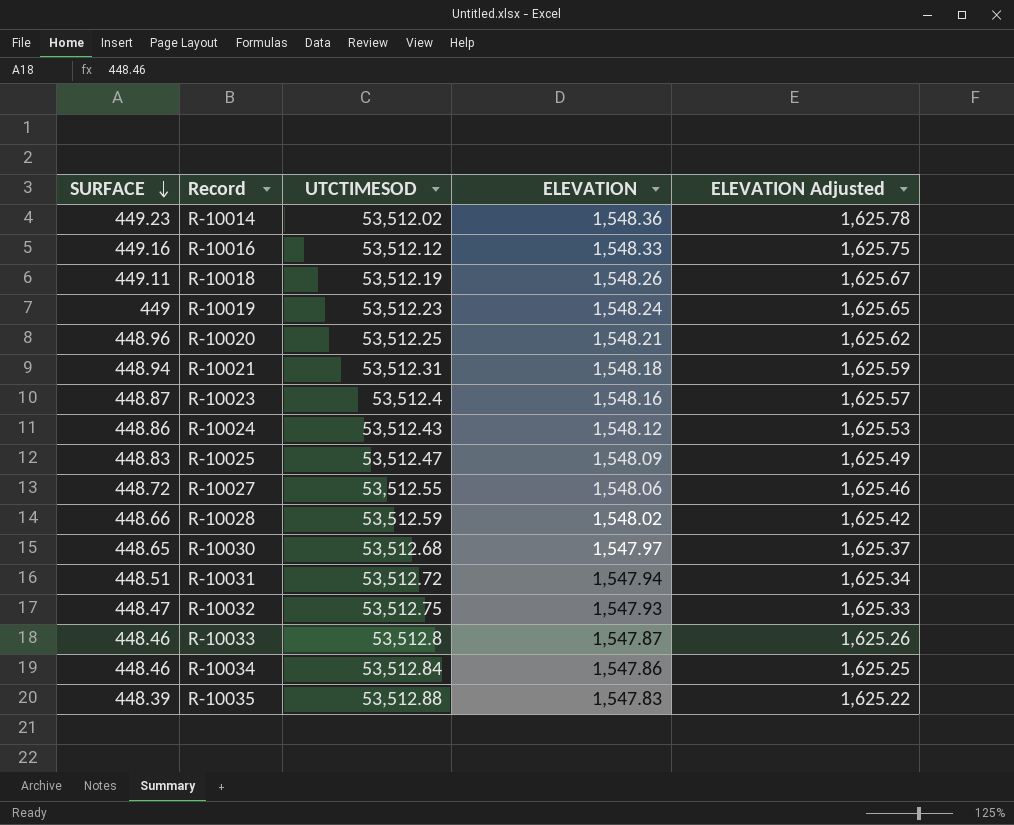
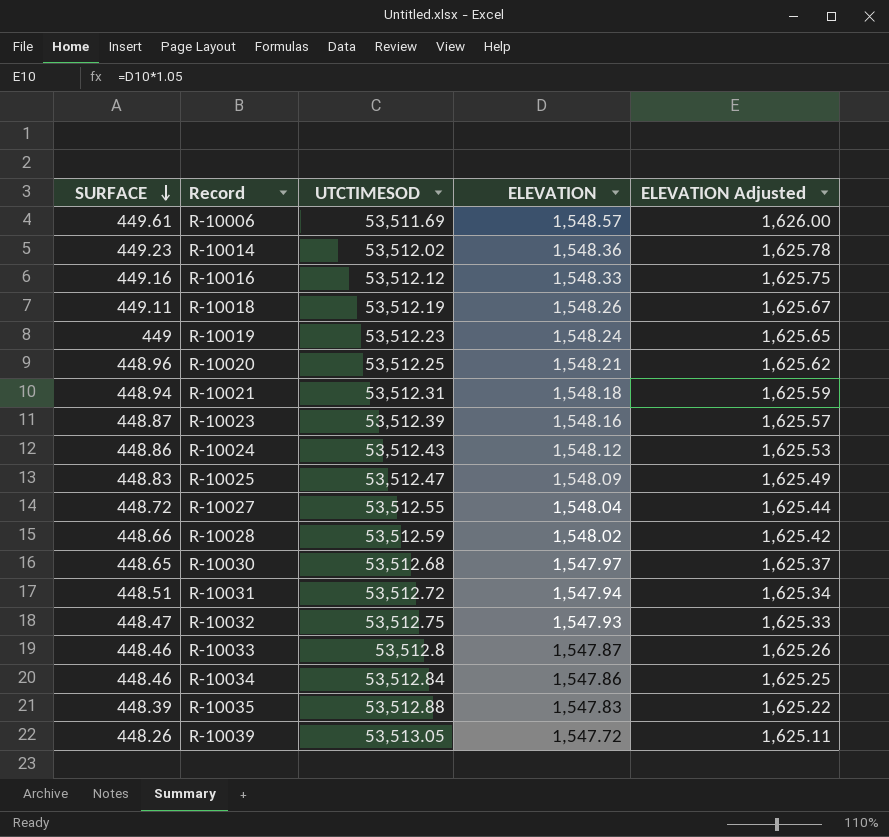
row R-10006: none -> 449.61 | 53,511.69 | 1,548.57 | 1,626.00
R-10023 | UTCTIMESOD: 53,512.4 -> 53,512.39
R-10027 | ELEVATION: 1,548.06 -> 1,548.04
R-10027 | ELEVATION Adjusted: 1,625.46 -> 1,625.44
row R-10039: none -> 448.26 | 53,513.05 | 1,547.72 | 1,625.11

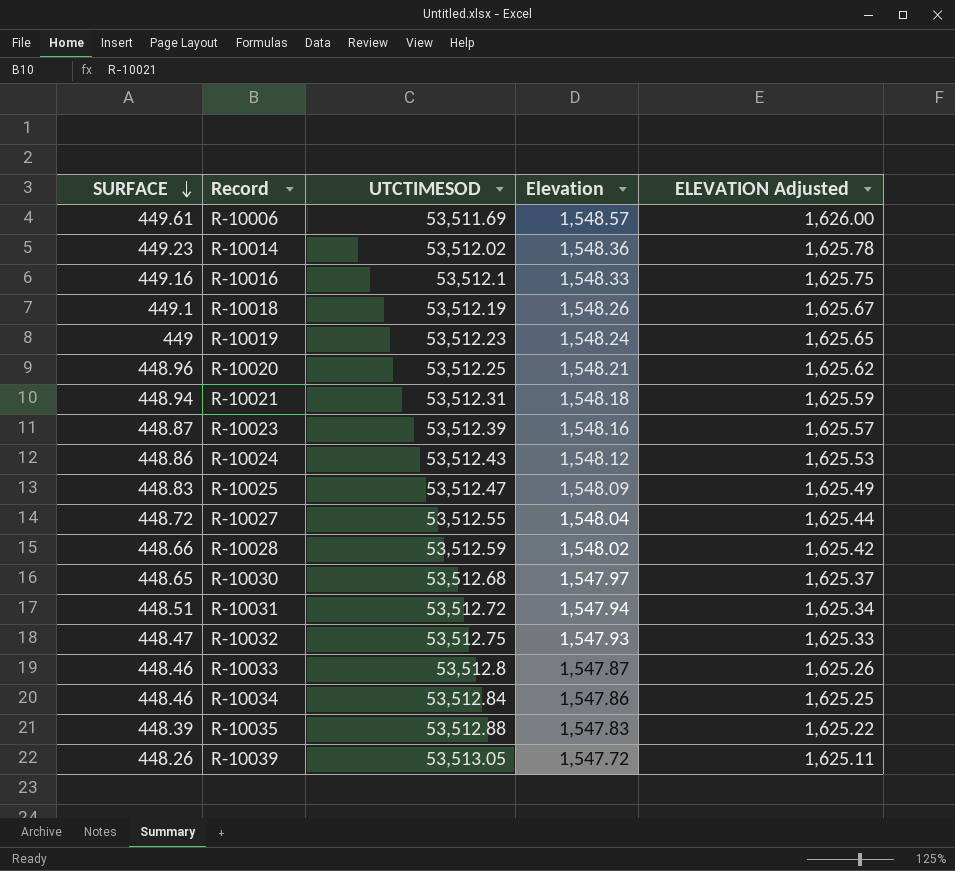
column name: ELEVATION -> Elevation
R-10016 | UTCTIMESOD: 53,512.12 -> 53,512.1
R-10018 | SURFACE: 449.11 -> 449.1

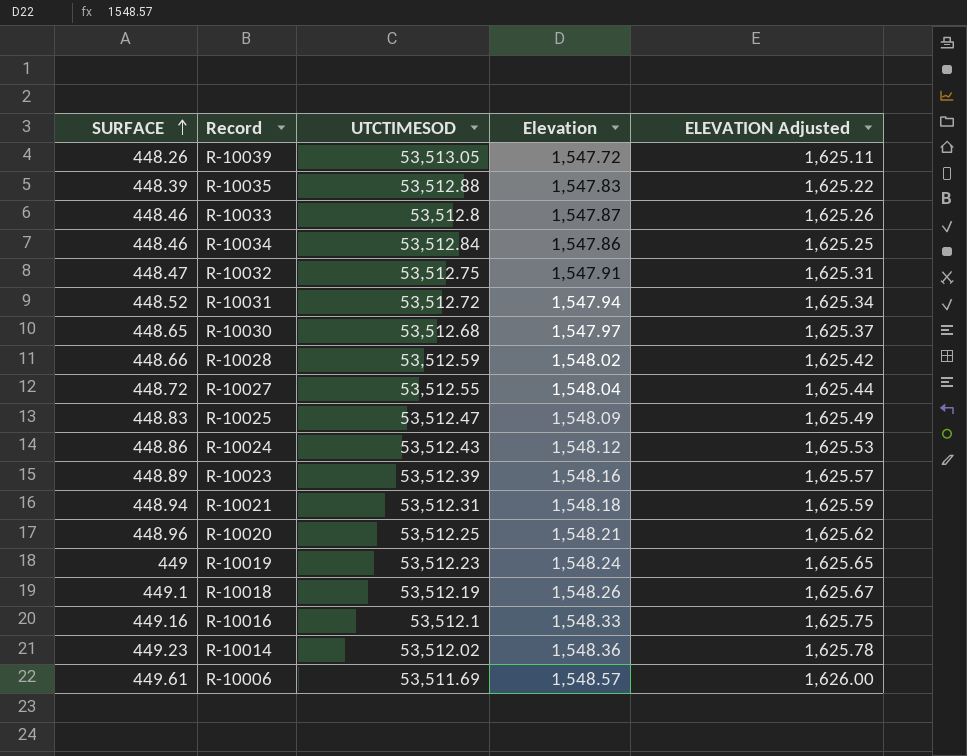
row order: SURFACE descending -> SURFACE ascending
R-10032 | Elevation: 1,547.93 -> 1,547.91
R-10032 | ELEVATION Adjusted: 1,625.33 -> 1,625.31
R-10031 | SURFACE: 448.51 -> 448.52
R-10023 | SURFACE: 448.87 -> 448.89

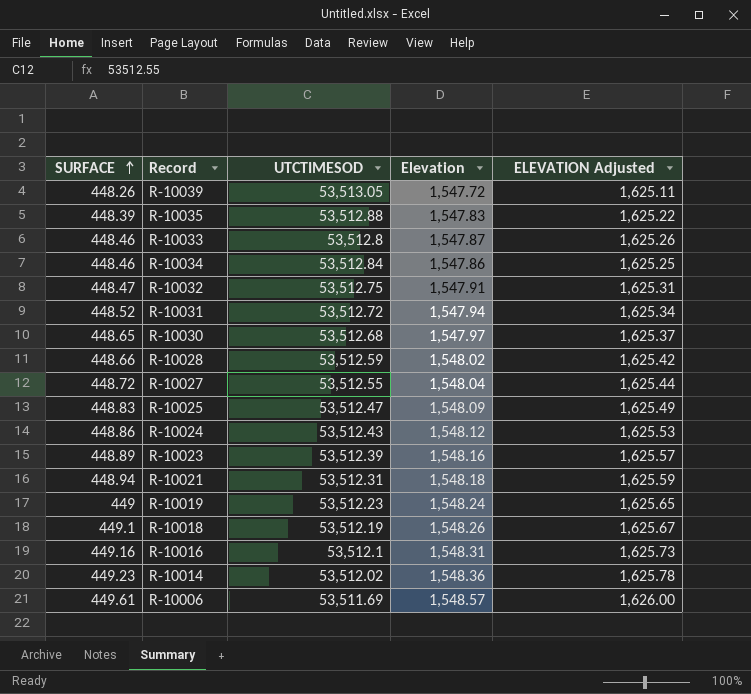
row R-10020: 448.96 | 53,512.25 | 1,548.21 | 1,625.62 -> none
R-10016 | Elevation: 1,548.33 -> 1,548.31
R-10016 | ELEVATION Adjusted: 1,625.75 -> 1,625.73

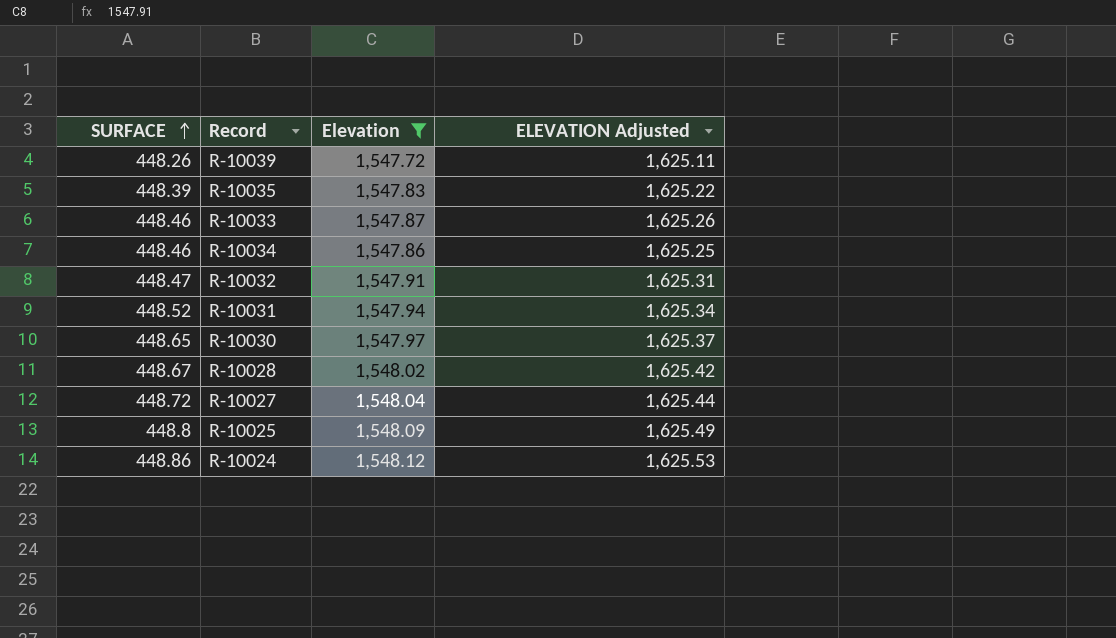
filter: none -> Elevation <= 1,548.12
column UTCTIMESOD | position: 3 -> none
R-10028 | SURFACE: 448.66 -> 448.67
R-10025 | SURFACE: 448.83 -> 448.8

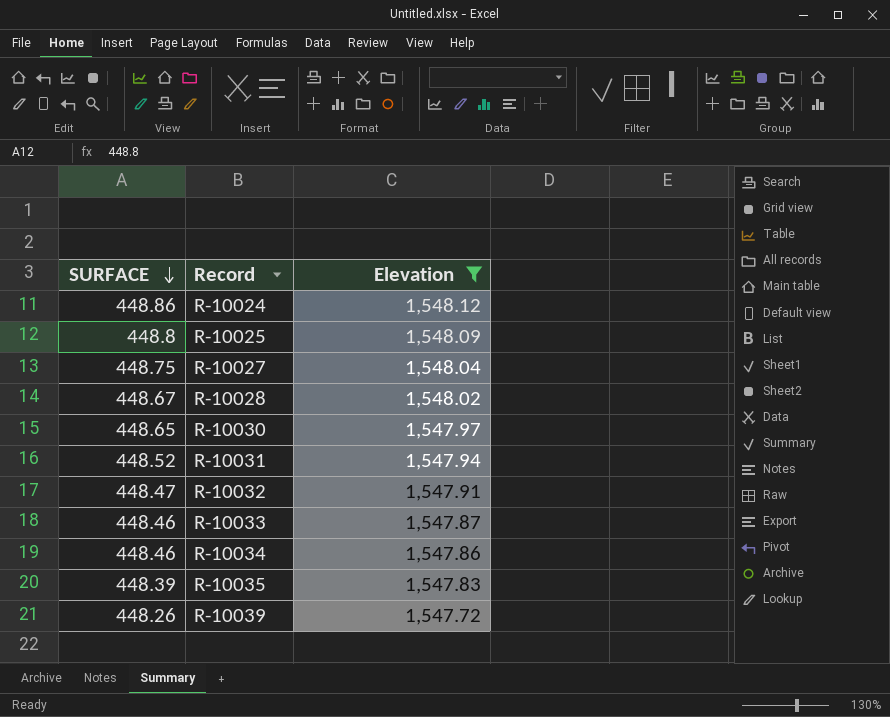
row order: SURFACE ascending -> SURFACE descending
column ELEVATION Adjusted | formula: [Elevation] * 1.05 -> none
R-10027 | SURFACE: 448.72 -> 448.75

